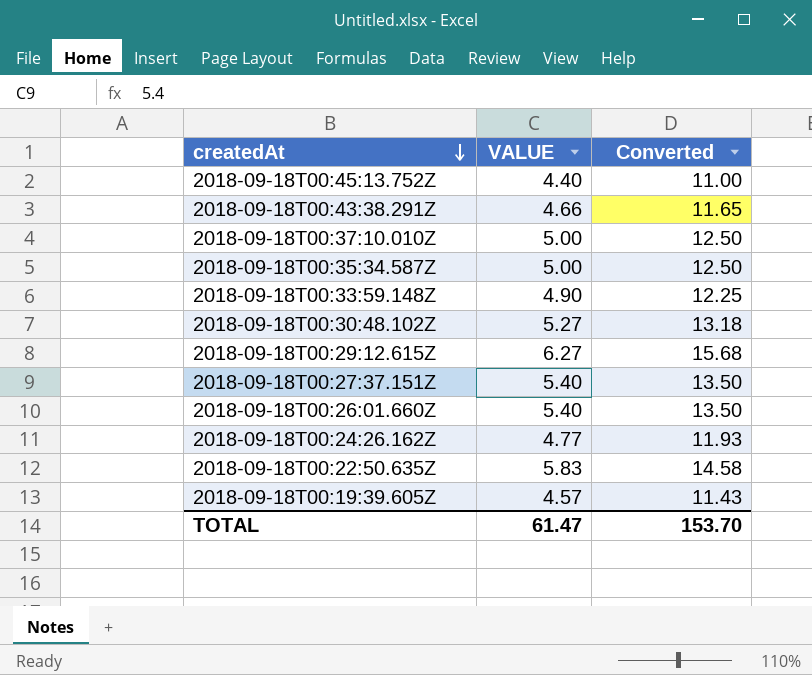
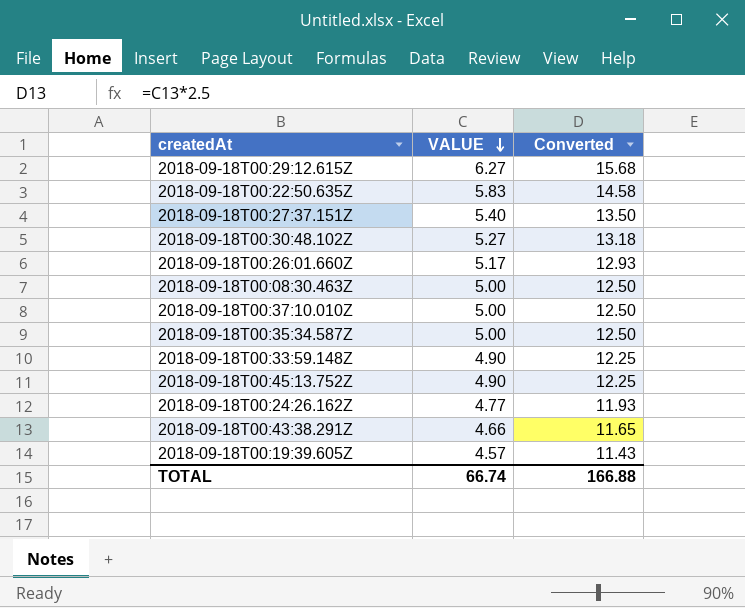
row order: createdAt descending -> VALUE descending
2018-09-18T00:26:01.660Z | VALUE: 5.40 -> 5.17
2018-09-18T00:26:01.660Z | Converted: 13.50 -> 12.93
row 2018-09-18T00:08:30.463Z: none -> 5.00 | 12.50
2018-09-18T00:45:13.752Z | VALUE: 4.40 -> 4.90
2018-09-18T00:45:13.752Z | Converted: 11.00 -> 12.25
TOTAL | VALUE: 61.47 -> 66.74
TOTAL | Converted: 153.70 -> 166.88

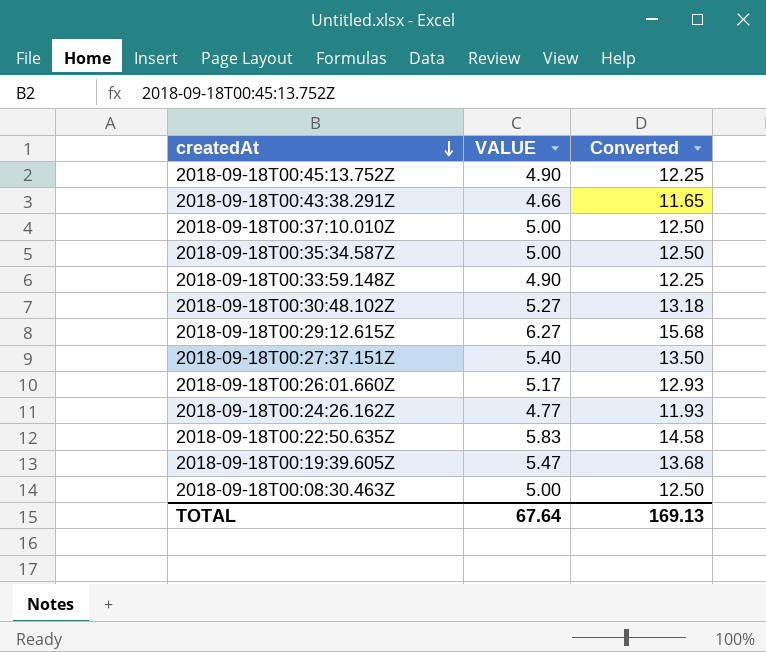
row order: VALUE descending -> createdAt descending
2018-09-18T00:19:39.605Z | VALUE: 4.57 -> 5.47
2018-09-18T00:19:39.605Z | Converted: 11.43 -> 13.68
TOTAL | VALUE: 66.74 -> 67.64
TOTAL | Converted: 166.88 -> 169.13

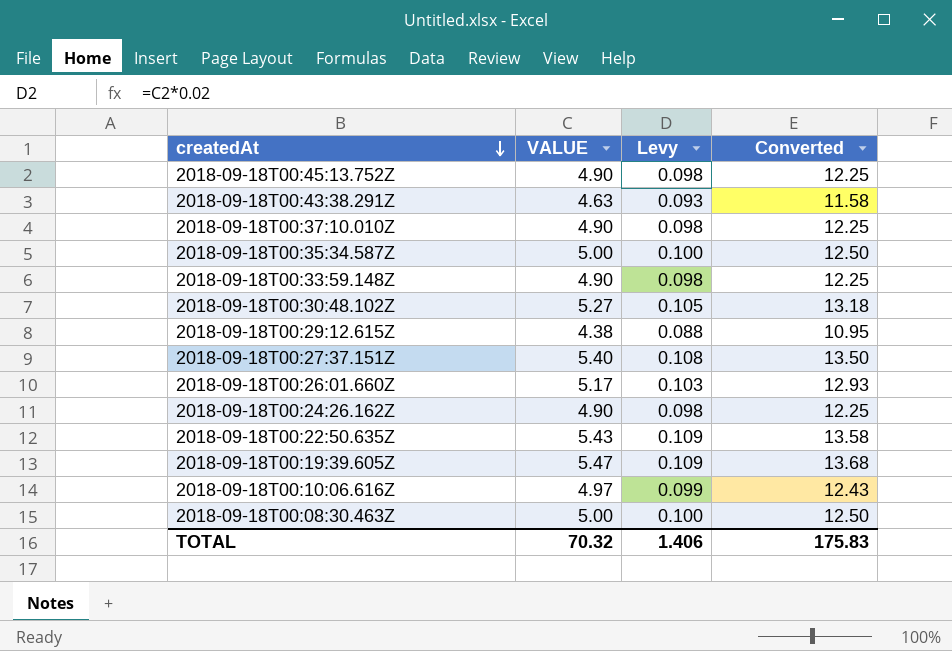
column Levy | formula: none -> [VALUE] * 0.02
2018-09-18T00:43:38.291Z | VALUE: 4.66 -> 4.63
2018-09-18T00:43:38.291Z | Converted: 11.65 -> 11.58
2018-09-18T00:37:10.010Z | VALUE: 5.00 -> 4.90
2018-09-18T00:37:10.010Z | Converted: 12.50 -> 12.25
2018-09-18T00:29:12.615Z | VALUE: 6.27 -> 4.38
2018-09-18T00:29:12.615Z | Converted: 15.68 -> 10.95
2018-09-18T00:24:26.162Z | VALUE: 4.77 -> 4.90
2018-09-18T00:24:26.162Z | Converted: 11.93 -> 12.25
2018-09-18T00:22:50.635Z | VALUE: 5.83 -> 5.43
2018-09-18T00:22:50.635Z | Converted: 14.58 -> 13.58
row 2018-09-18T00:10:06.616Z: none -> 4.97 | 0.099 | 12.43
TOTAL | VALUE: 67.64 -> 70.32
TOTAL | Converted: 169.13 -> 175.83

